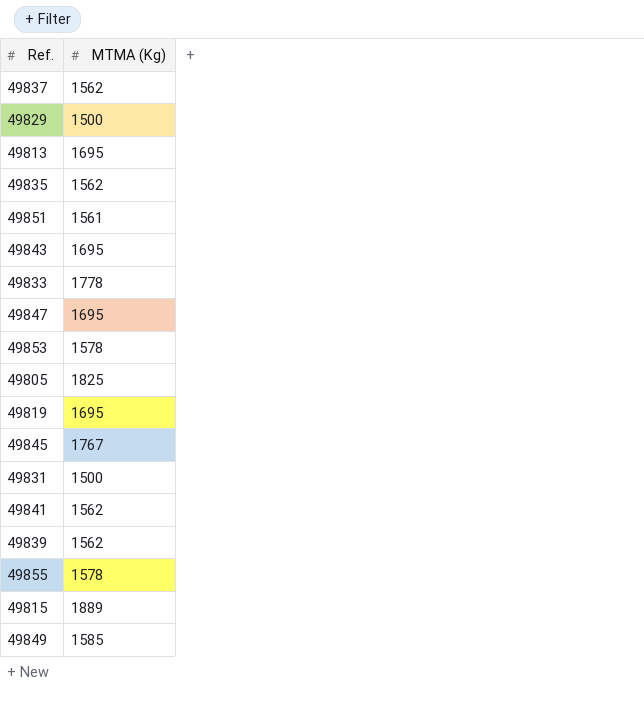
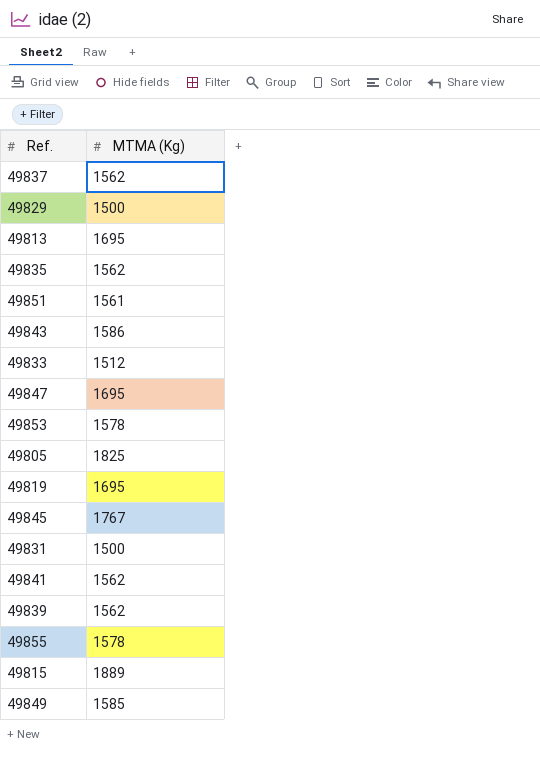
49843 | MTMA (Kg): 1695 -> 1586
49833 | MTMA (Kg): 1778 -> 1512

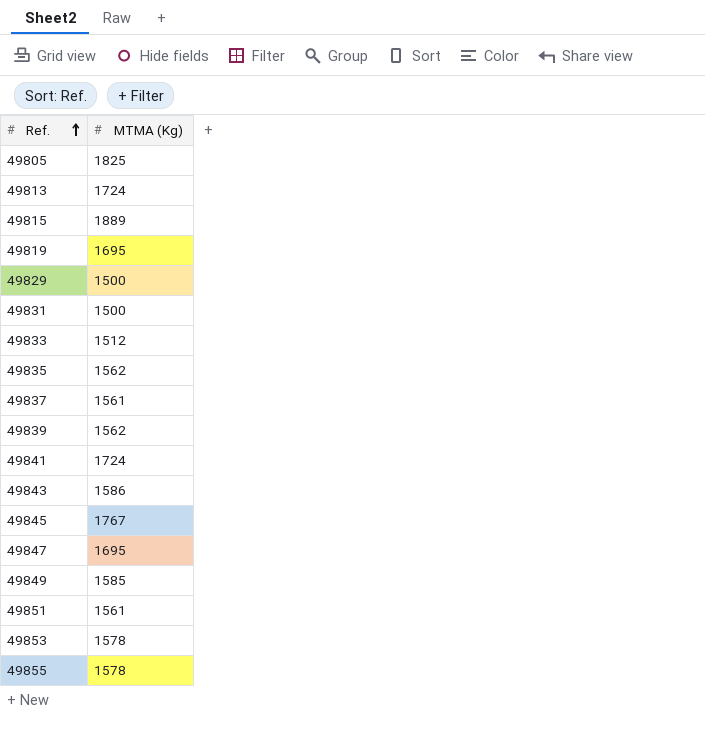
row order: none -> Ref. ascending
49813 | MTMA (Kg): 1695 -> 1724
49837 | MTMA (Kg): 1562 -> 1561
49841 | MTMA (Kg): 1562 -> 1724

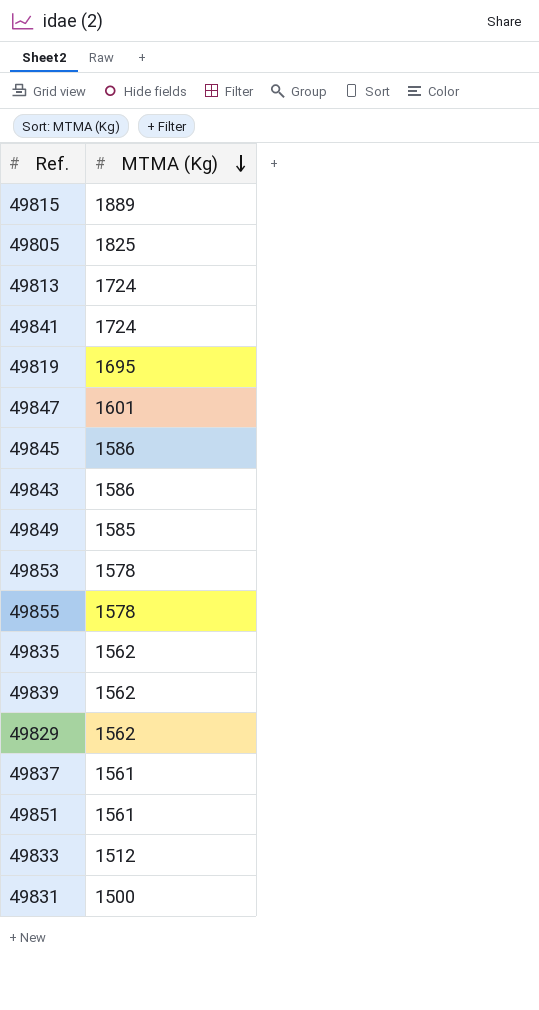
row order: Ref. ascending -> MTMA (Kg) descending
49847 | MTMA (Kg): 1695 -> 1601
49845 | MTMA (Kg): 1767 -> 1586
49829 | MTMA (Kg): 1500 -> 1562

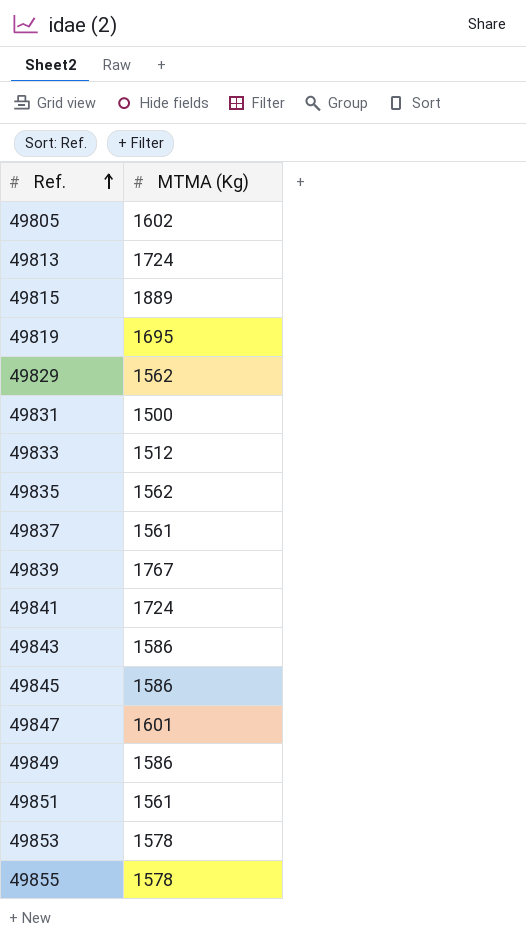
row order: MTMA (Kg) descending -> Ref. ascending
49805 | MTMA (Kg): 1825 -> 1602
49839 | MTMA (Kg): 1562 -> 1767
49849 | MTMA (Kg): 1585 -> 1586

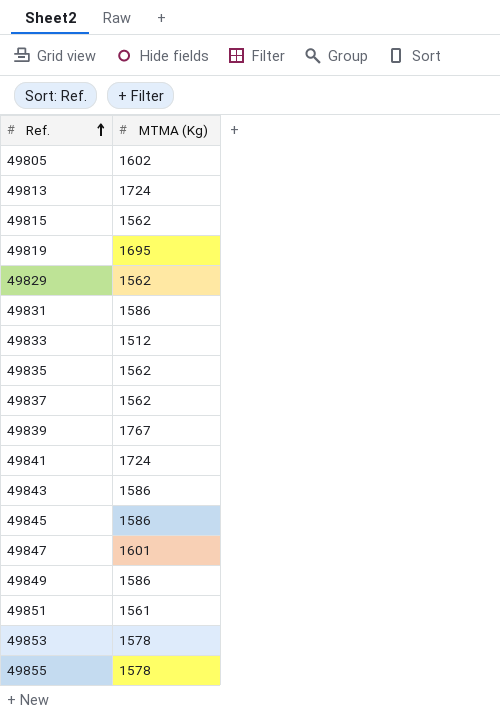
49815 | MTMA (Kg): 1889 -> 1562
49831 | MTMA (Kg): 1500 -> 1586
49837 | MTMA (Kg): 1561 -> 1562

